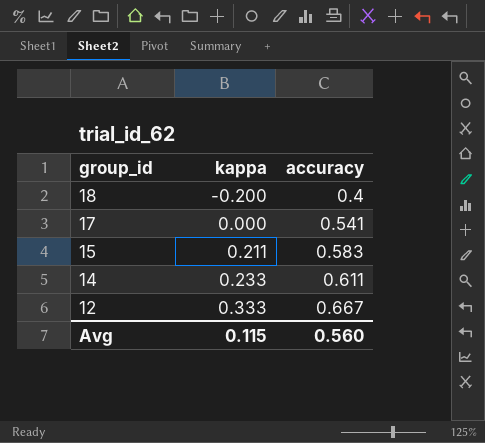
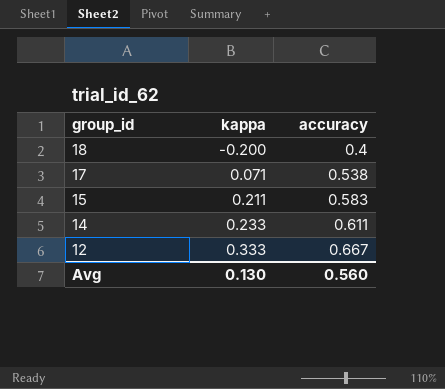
17 | kappa: 0.000 -> 0.071
17 | accuracy: 0.541 -> 0.538
Avg | kappa: 0.115 -> 0.130

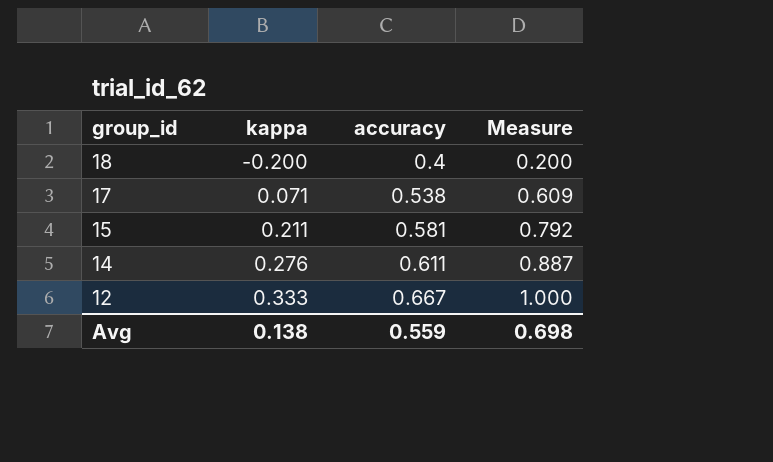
column Measure | formula: none -> [kappa] + [accuracy]
15 | accuracy: 0.583 -> 0.581
14 | kappa: 0.233 -> 0.276
Avg | kappa: 0.130 -> 0.138
Avg | accuracy: 0.560 -> 0.559

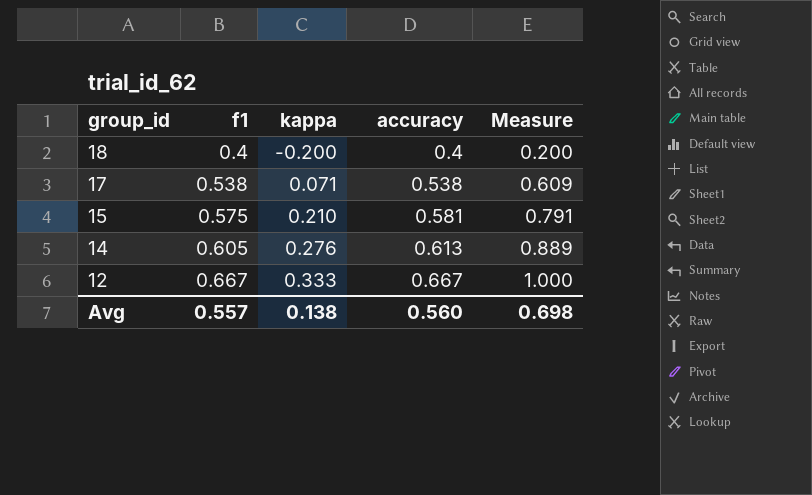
column f1 | position: none -> 2
15 | kappa: 0.211 -> 0.210
15 | Measure: 0.792 -> 0.791
14 | accuracy: 0.611 -> 0.613
14 | Measure: 0.887 -> 0.889
Avg | accuracy: 0.559 -> 0.560

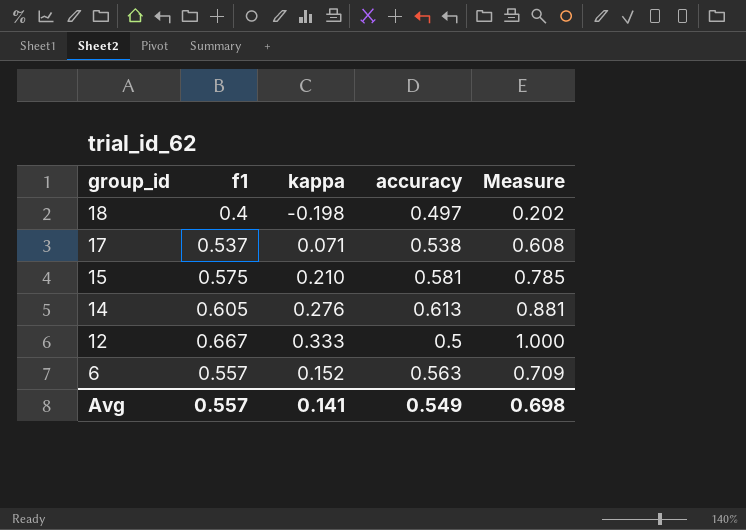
column Measure | formula: [kappa] + [accuracy] -> [f1] + [kappa]
18 | kappa: -0.200 -> -0.198
18 | accuracy: 0.4 -> 0.497
17 | f1: 0.538 -> 0.537
12 | accuracy: 0.667 -> 0.5
row 6: none -> 0.557 | 0.152 | 0.563 | 0.709
Avg | kappa: 0.138 -> 0.141
Avg | accuracy: 0.560 -> 0.549

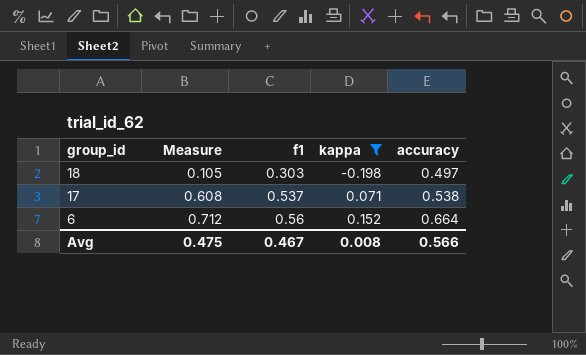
filter: none -> kappa <= 0.152
column Measure | position: 5 -> 2
18 | Measure: 0.202 -> 0.105
18 | f1: 0.4 -> 0.303
6 | Measure: 0.709 -> 0.712
6 | f1: 0.557 -> 0.56
6 | accuracy: 0.563 -> 0.664
Avg | Measure: 0.698 -> 0.475
Avg | f1: 0.557 -> 0.467
Avg | kappa: 0.141 -> 0.008
Avg | accuracy: 0.549 -> 0.566

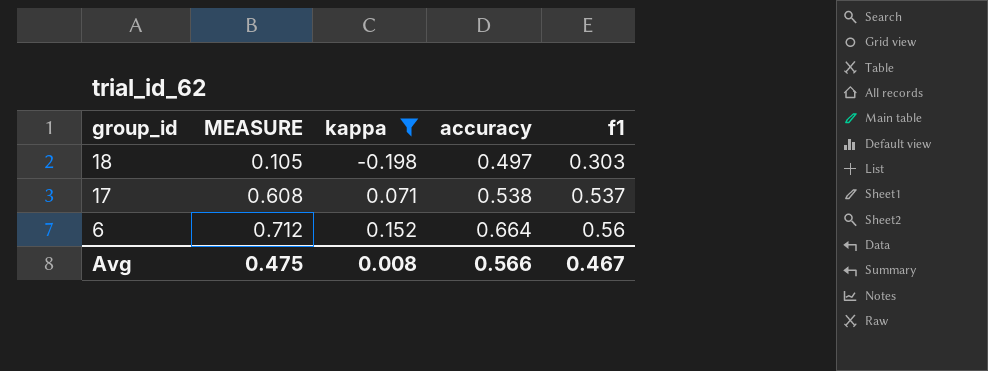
column name: Measure -> MEASURE
column f1 | position: 3 -> 5

